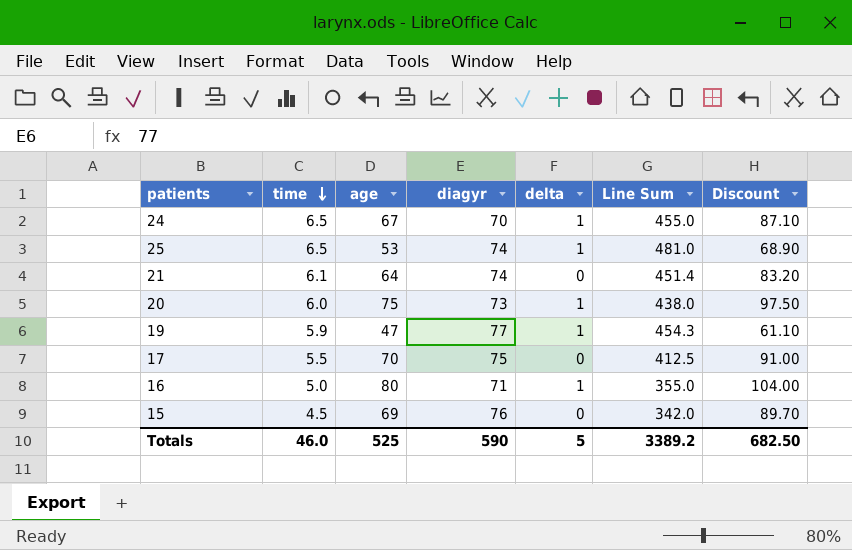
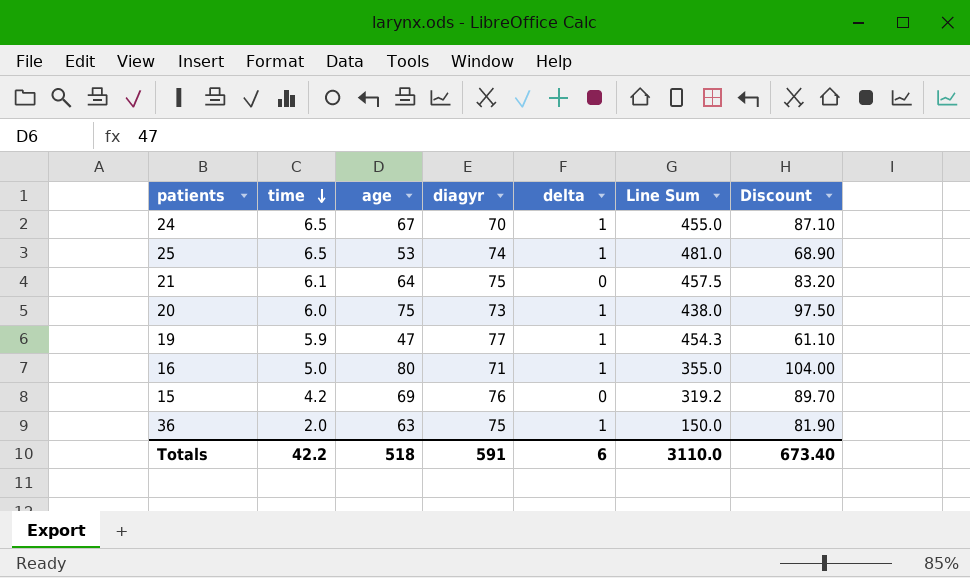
row 17: 5.5 | 70 | 75 | 0 | 412.5 | 91.00 -> none
21 | diagyr: 74 -> 75
21 | Line Sum: 451.4 -> 457.5
15 | time: 4.5 -> 4.2
15 | Line Sum: 342.0 -> 319.2
row 36: none -> 2.0 | 63 | 75 | 1 | 150.0 | 81.90
Totals | time: 46.0 -> 42.2
Totals | age: 525 -> 518
Totals | diagyr: 590 -> 591
Totals | delta: 5 -> 6
Totals | Line Sum: 3389.2 -> 3110.0
Totals | Discount: 682.50 -> 673.40

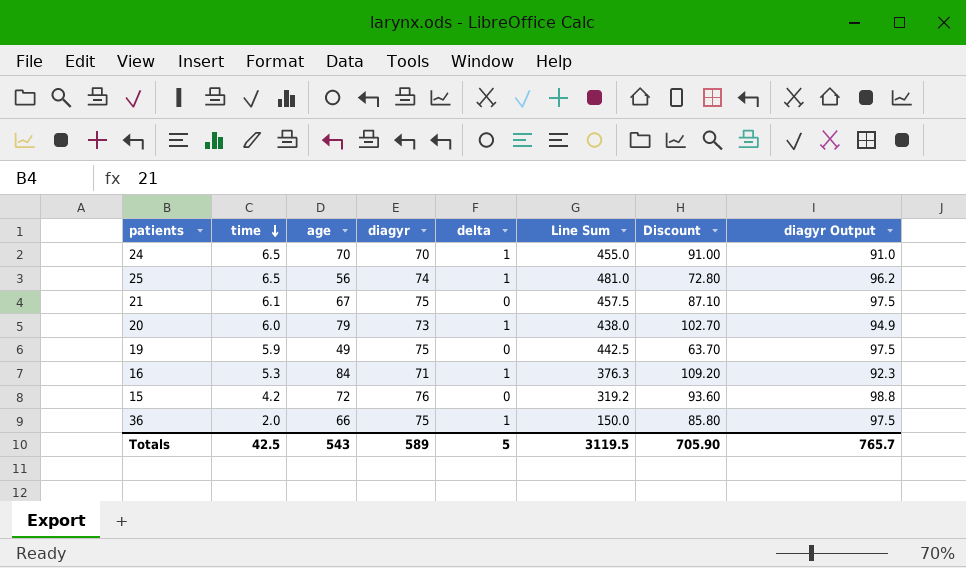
column diagyr Output | formula: none -> [diagyr] * 1.3
24 | age: 67 -> 70
24 | Discount: 87.10 -> 91.00
25 | age: 53 -> 56
25 | Discount: 68.90 -> 72.80
21 | age: 64 -> 67
21 | Discount: 83.20 -> 87.10
20 | age: 75 -> 79
20 | Discount: 97.50 -> 102.70
19 | age: 47 -> 49
19 | diagyr: 77 -> 75
19 | delta: 1 -> 0
19 | Line Sum: 454.3 -> 442.5
19 | Discount: 61.10 -> 63.70
16 | time: 5.0 -> 5.3
16 | age: 80 -> 84
16 | Line Sum: 355.0 -> 376.3
16 | Discount: 104.00 -> 109.20
15 | age: 69 -> 72
15 | Discount: 89.70 -> 93.60
36 | age: 63 -> 66
36 | Discount: 81.90 -> 85.80
Totals | time: 42.2 -> 42.5
Totals | age: 518 -> 543
Totals | diagyr: 591 -> 589
Totals | delta: 6 -> 5
Totals | Line Sum: 3110.0 -> 3119.5
Totals | Discount: 673.40 -> 705.90

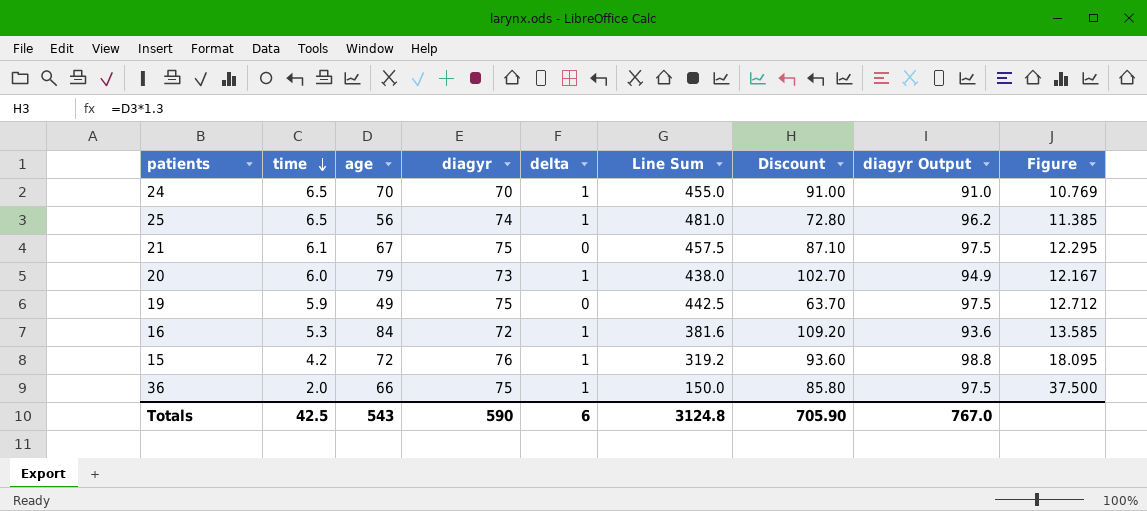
column Figure | formula: none -> [diagyr] / [time]
16 | diagyr: 71 -> 72
16 | Line Sum: 376.3 -> 381.6
16 | diagyr Output: 92.3 -> 93.6
15 | delta: 0 -> 1
Totals | diagyr: 589 -> 590
Totals | delta: 5 -> 6
Totals | Line Sum: 3119.5 -> 3124.8
Totals | diagyr Output: 765.7 -> 767.0

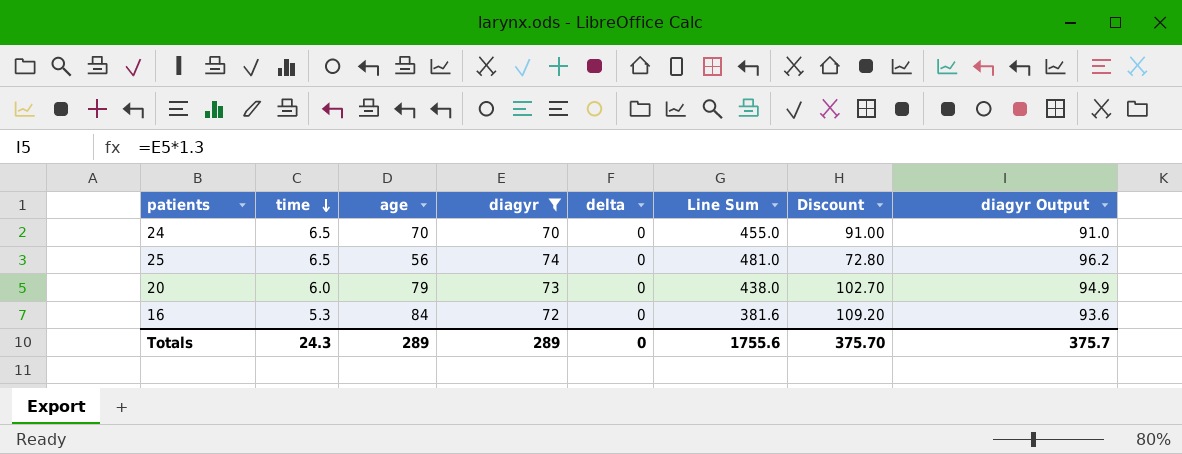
filter: none -> diagyr <= 74
column Figure | formula: [diagyr] / [time] -> none
24 | delta: 1 -> 0
25 | delta: 1 -> 0
20 | delta: 1 -> 0
16 | delta: 1 -> 0
Totals | time: 42.5 -> 24.3
Totals | age: 543 -> 289
Totals | diagyr: 590 -> 289
Totals | delta: 6 -> 0
Totals | Line Sum: 3124.8 -> 1755.6
Totals | Discount: 705.90 -> 375.70
Totals | diagyr Output: 767.0 -> 375.7

